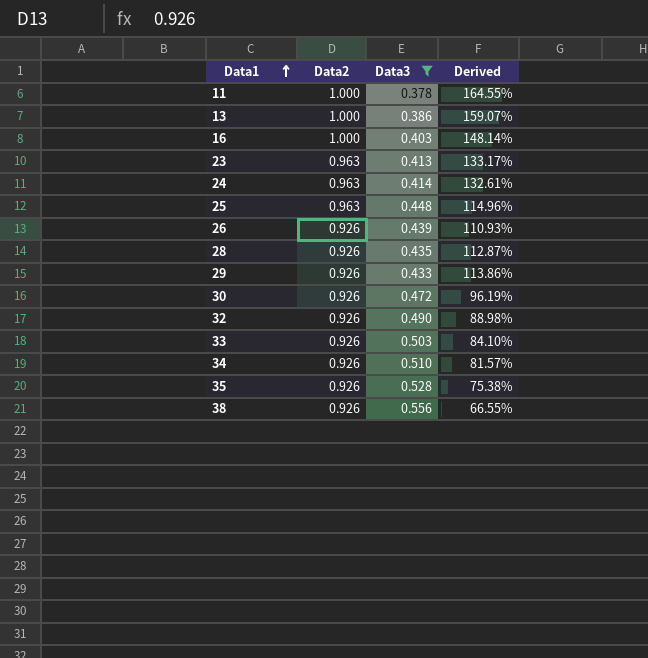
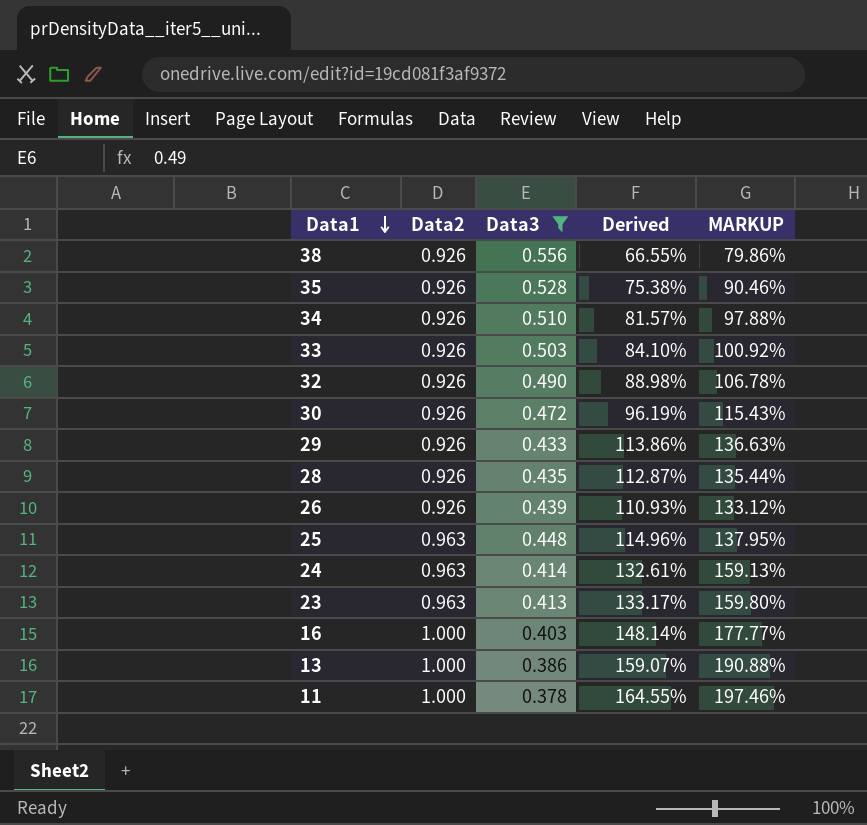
row order: Data1 ascending -> Data1 descending
column MARKUP | formula: none -> [Derived] * 1.2

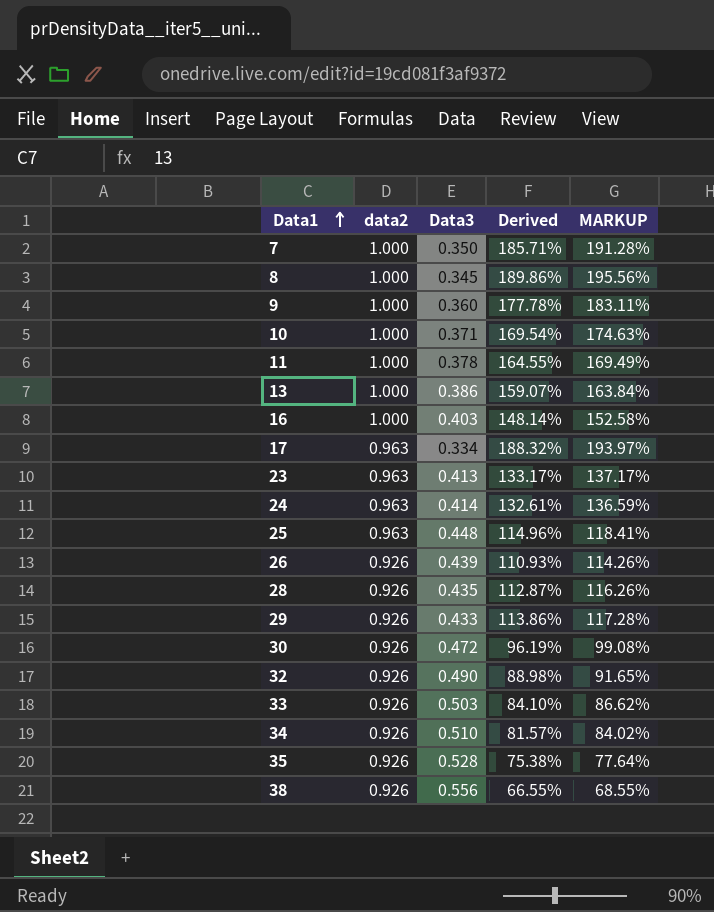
filter: Data3 >= 0.378 -> none
row order: Data1 descending -> Data1 ascending
column name: Data2 -> data2
column MARKUP | formula: [Derived] * 1.2 -> [Derived] * 1.03

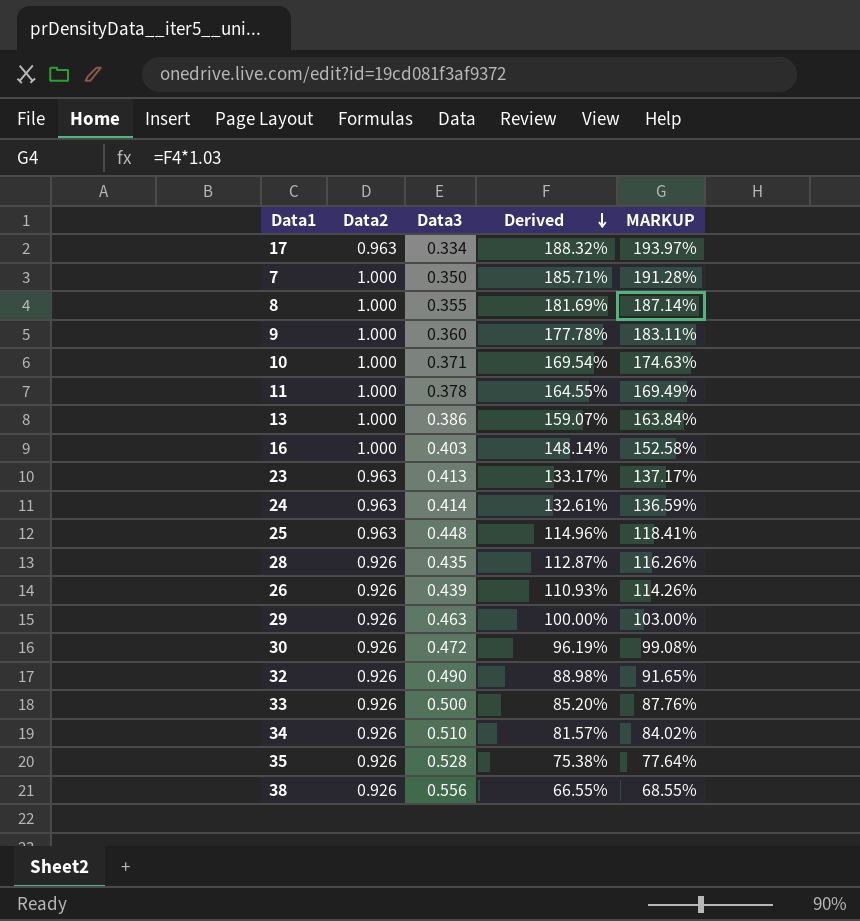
row order: Data1 ascending -> Derived descending
column name: data2 -> Data2
8 | Data3: 0.345 -> 0.355
8 | Derived: 189.86% -> 181.69%
8 | MARKUP: 195.56% -> 187.14%
29 | Data3: 0.433 -> 0.463
29 | Derived: 113.86% -> 100.00%
29 | MARKUP: 117.28% -> 103.00%
33 | Data3: 0.503 -> 0.500
33 | Derived: 84.10% -> 85.20%
33 | MARKUP: 86.62% -> 87.76%

